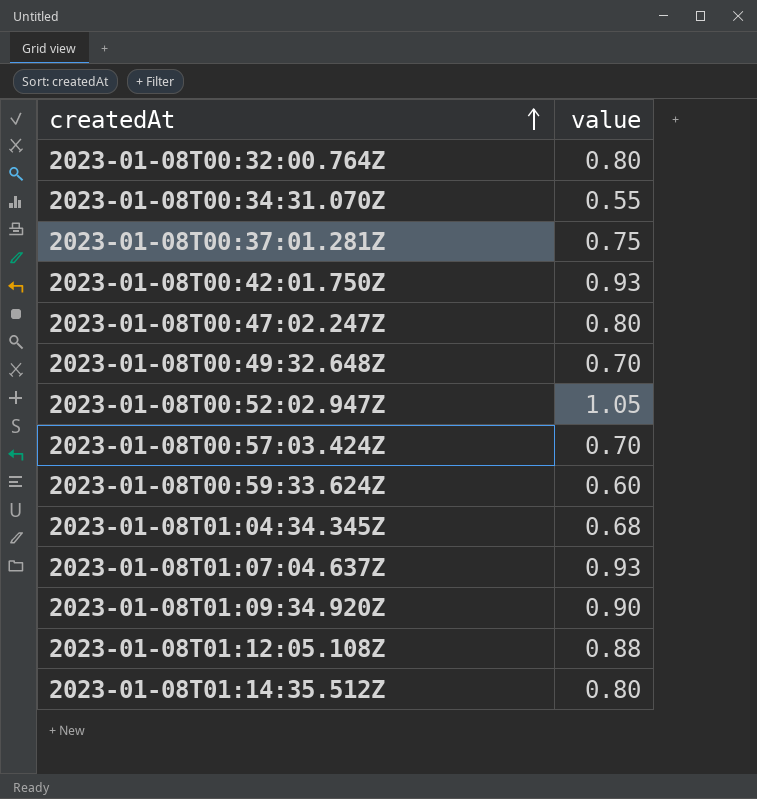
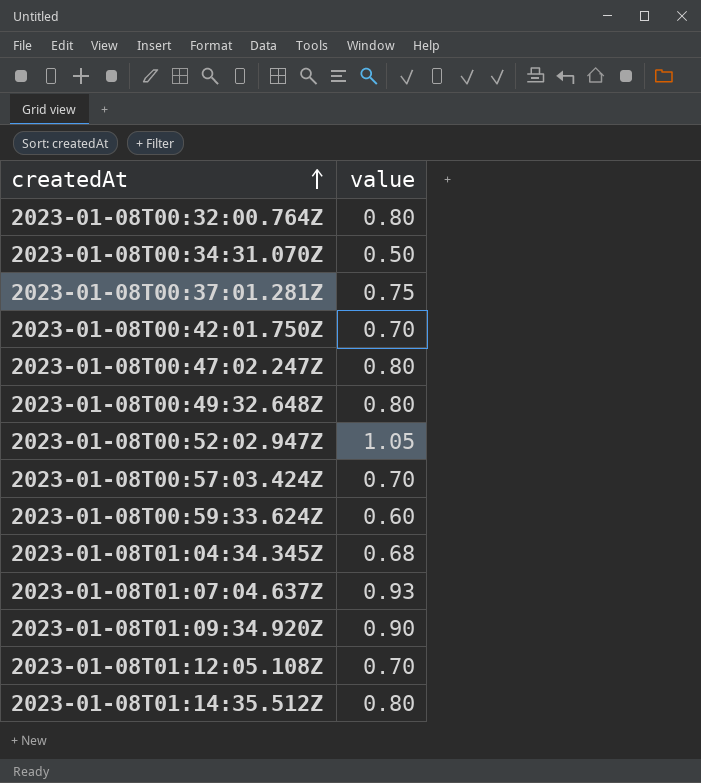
2023-01-08T00:34:31.070Z | value: 0.55 -> 0.50
2023-01-08T00:42:01.750Z | value: 0.93 -> 0.70
2023-01-08T00:49:32.648Z | value: 0.70 -> 0.80
2023-01-08T01:12:05.108Z | value: 0.88 -> 0.70

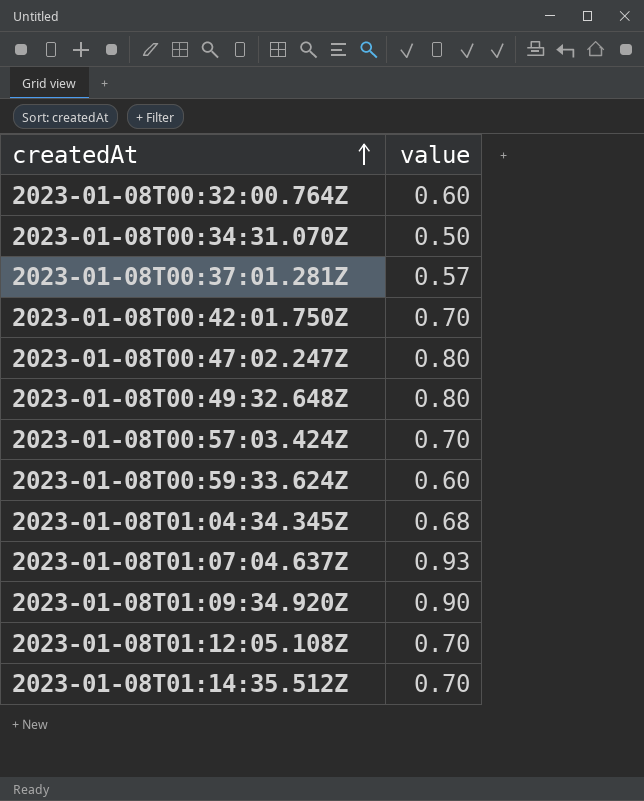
row 2023-01-08T00:52:02.947Z: 1.05 -> none
2023-01-08T00:32:00.764Z | value: 0.80 -> 0.60
2023-01-08T00:37:01.281Z | value: 0.75 -> 0.57
2023-01-08T01:14:35.512Z | value: 0.80 -> 0.70

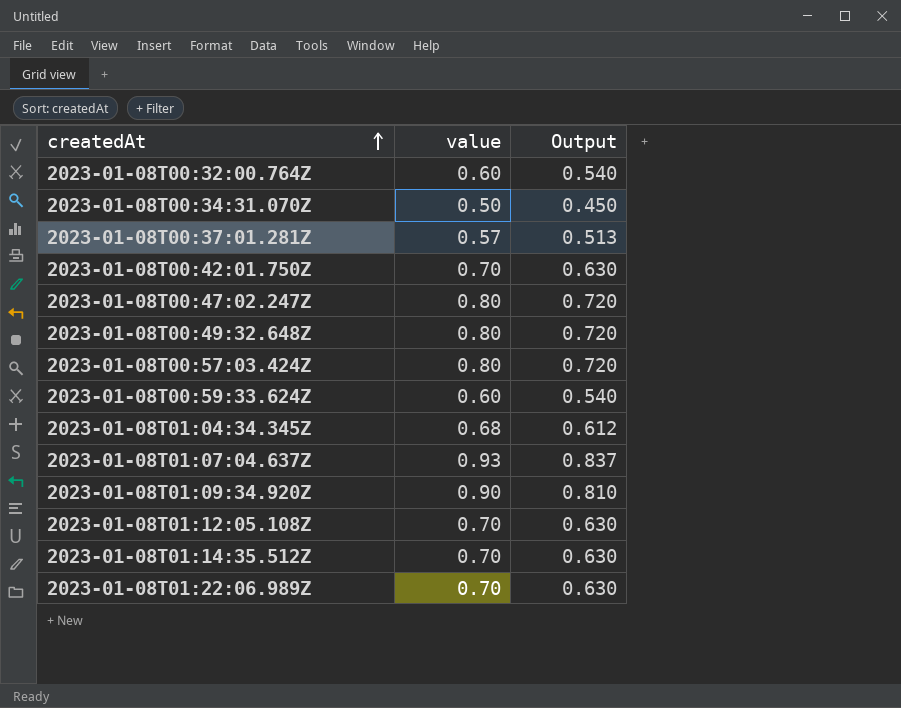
column Output | formula: none -> [value] * 0.9
2023-01-08T00:57:03.424Z | value: 0.70 -> 0.80
row 2023-01-08T01:22:06.989Z: none -> 0.70 | 0.630

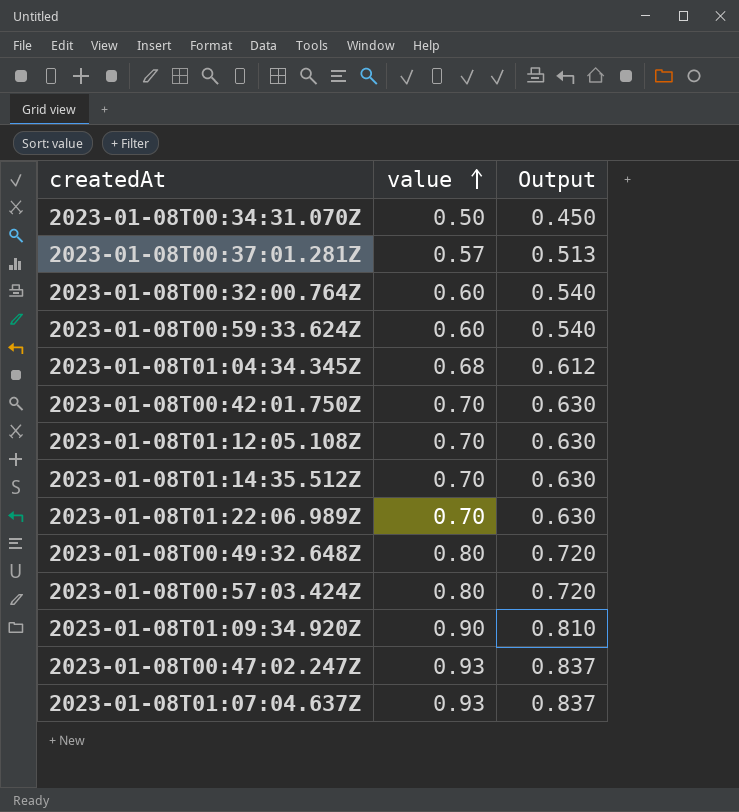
row order: createdAt ascending -> value ascending
2023-01-08T00:47:02.247Z | value: 0.80 -> 0.93
2023-01-08T00:47:02.247Z | Output: 0.720 -> 0.837

